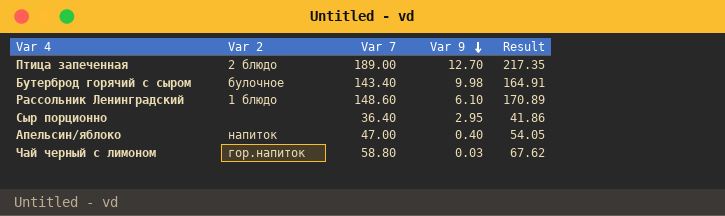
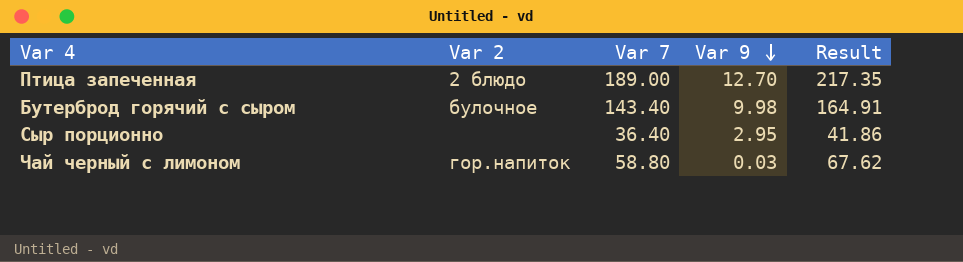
row Рассольник Ленинградский: 1 блюдо | 148.60 | 6.10 | 170.89 -> none
row Апельсин/яблоко: напиток | 47.00 | 0.40 | 54.05 -> none

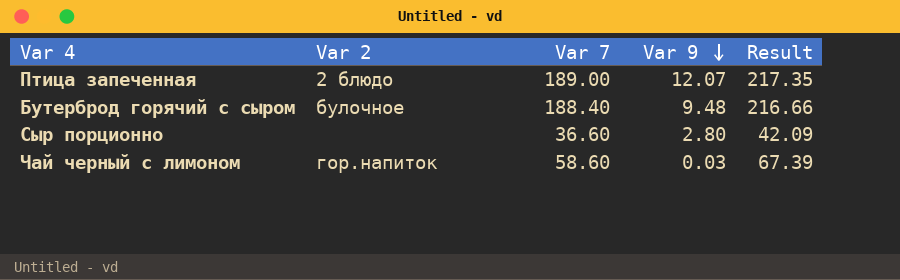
Птица запеченная | Var 9: 12.70 -> 12.07
Бутерброд горячий с сыром | Var 7: 143.40 -> 188.40
Бутерброд горячий с сыром | Var 9: 9.98 -> 9.48
Бутерброд горячий с сыром | Result: 164.91 -> 216.66
Сыр порционно | Var 7: 36.40 -> 36.60
Сыр порционно | Var 9: 2.95 -> 2.80
Сыр порционно | Result: 41.86 -> 42.09
Чай черный с лимоном | Var 7: 58.80 -> 58.60
Чай черный с лимоном | Result: 67.62 -> 67.39

